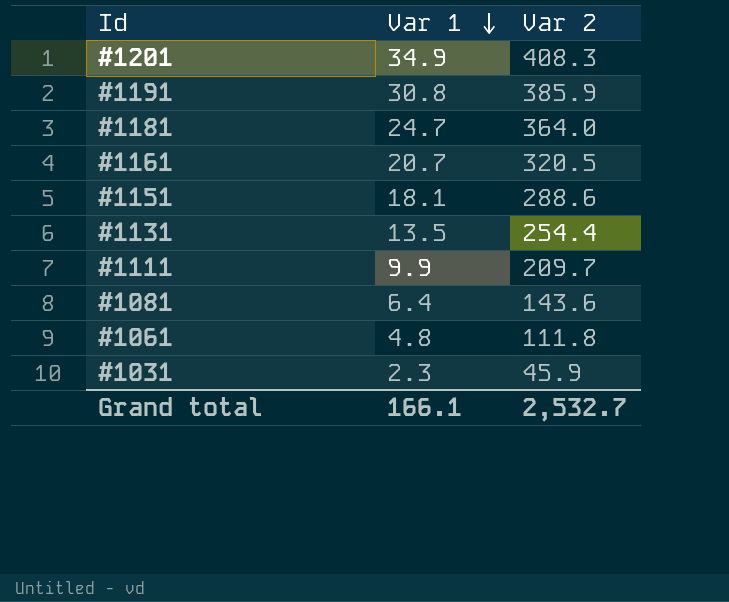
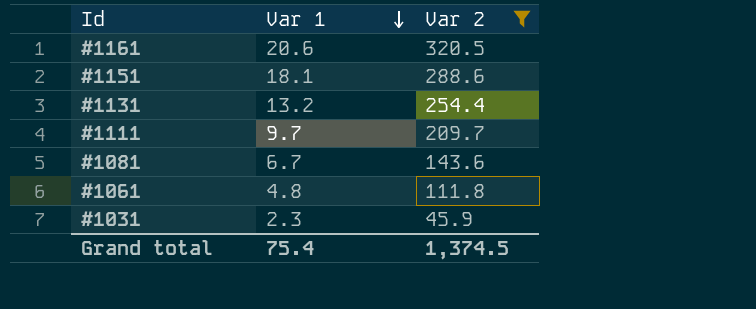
filter: none -> Var 2 <= 320.5
#1161 | Var 1: 20.7 -> 20.6
#1131 | Var 1: 13.5 -> 13.2
#1111 | Var 1: 9.9 -> 9.7
#1081 | Var 1: 6.4 -> 6.7
Grand total | Var 1: 166.1 -> 75.4
Grand total | Var 2: 2,532.7 -> 1,374.5

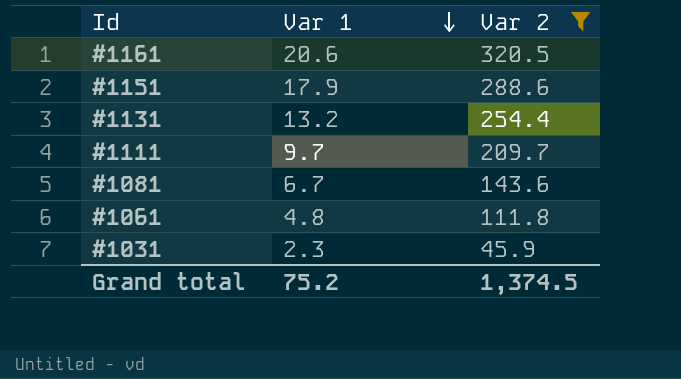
#1151 | Var 1: 18.1 -> 17.9
Grand total | Var 1: 75.4 -> 75.2

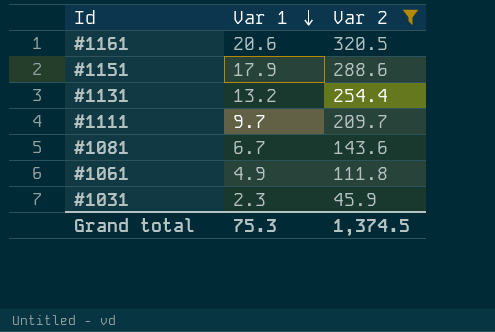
#1061 | Var 1: 4.8 -> 4.9
Grand total | Var 1: 75.2 -> 75.3

